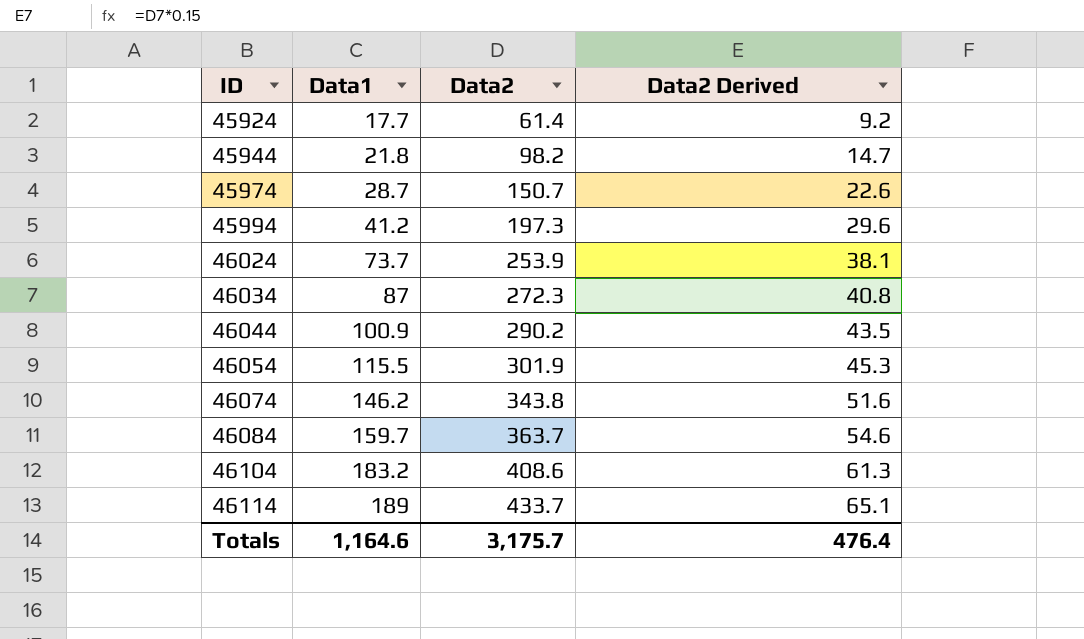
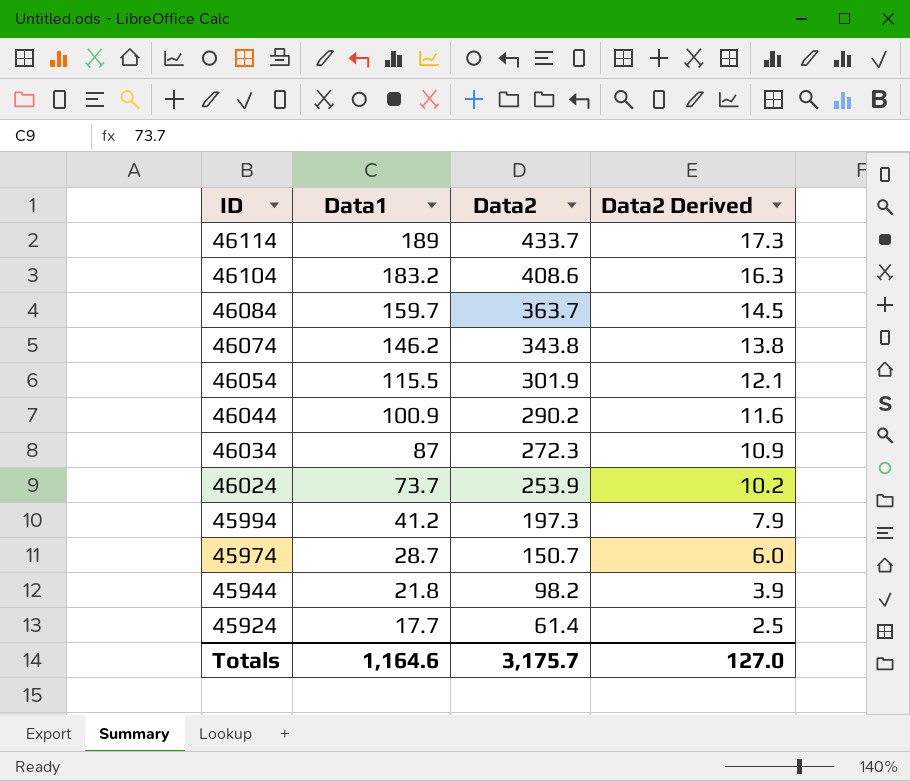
row order: ID ascending -> ID descending
column Data2 Derived | formula: [Data2] * 0.15 -> [Data2] * 0.04
Totals | Data2 Derived: 476.4 -> 127.0

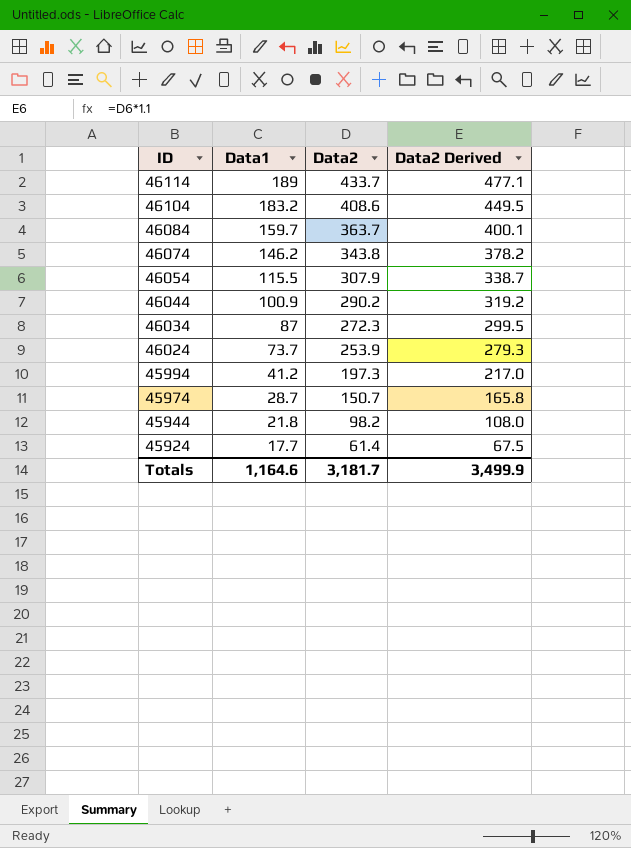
column Data2 Derived | formula: [Data2] * 0.04 -> [Data2] * 1.1
46054 | Data2: 301.9 -> 307.9
Totals | Data2: 3,175.7 -> 3,181.7
Totals | Data2 Derived: 127.0 -> 3,499.9

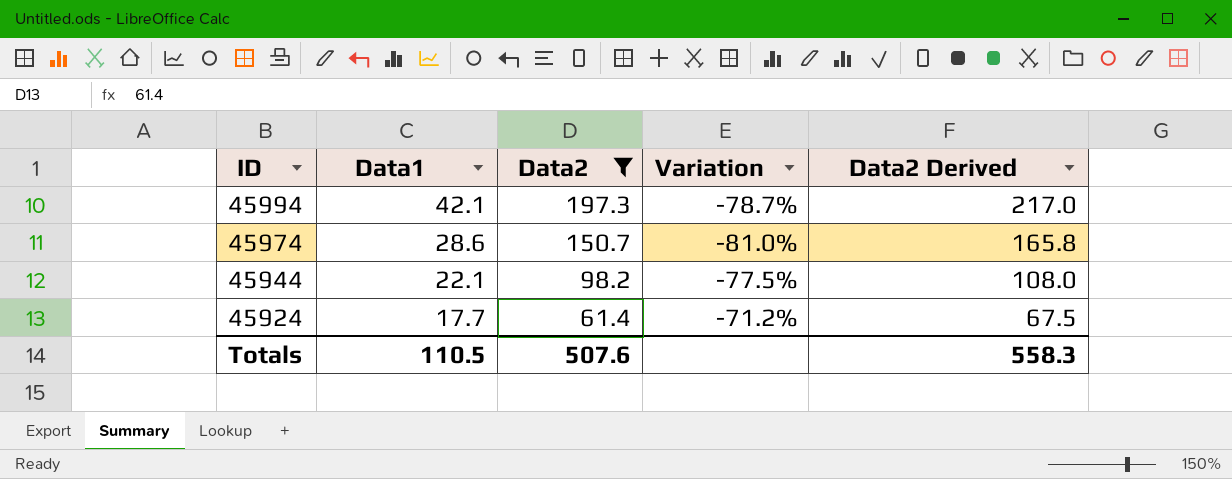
filter: none -> Data2 <= 197.3
column Variation | formula: none -> ([Data1] - [Data2]) / [Data2]
45994 | Data1: 41.2 -> 42.1
45974 | Data1: 28.7 -> 28.6
45944 | Data1: 21.8 -> 22.1
Totals | Data1: 1,164.6 -> 110.5
Totals | Data2: 3,181.7 -> 507.6
Totals | Data2 Derived: 3,499.9 -> 558.3

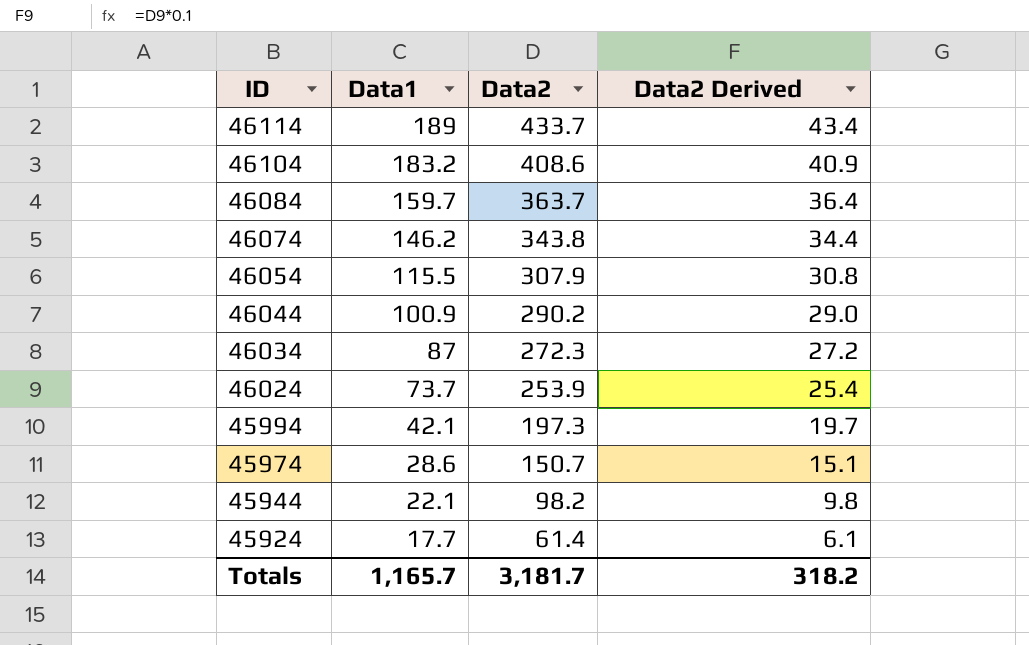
filter: Data2 <= 197.3 -> none
column Variation | formula: ([Data1] - [Data2]) / [Data2] -> none
column Data2 Derived | formula: [Data2] * 1.1 -> [Data2] * 0.1
Totals | Data1: 110.5 -> 1,165.7
Totals | Data2: 507.6 -> 3,181.7
Totals | Data2 Derived: 558.3 -> 318.2

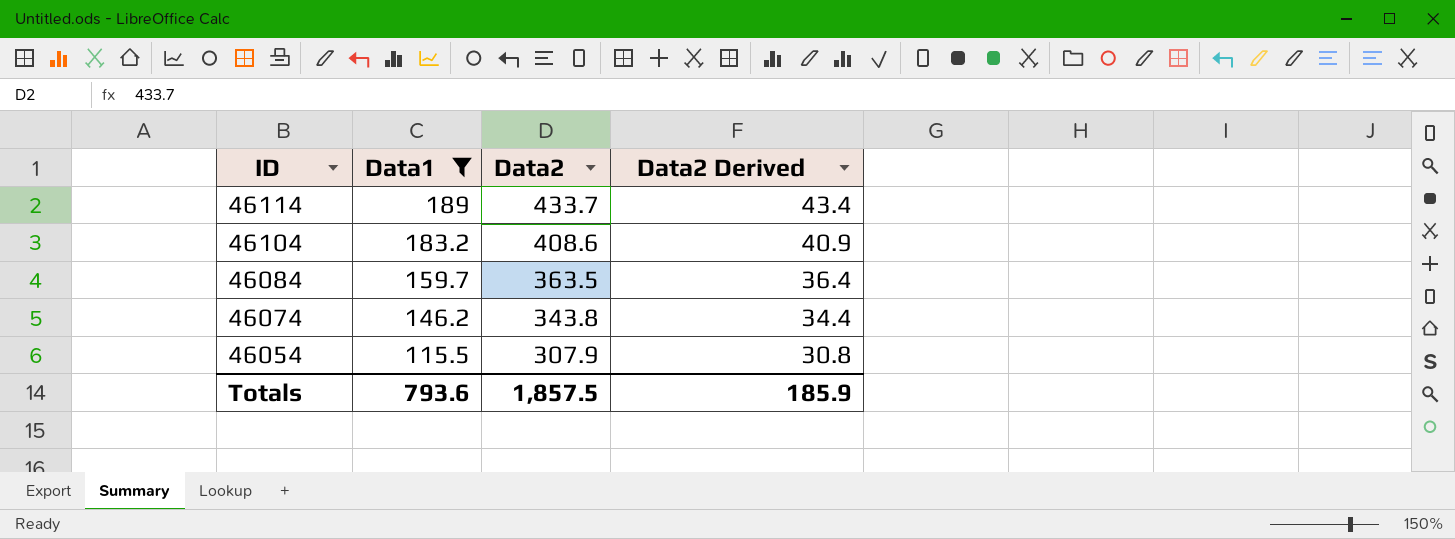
filter: none -> Data1 >= 115.5
46084 | Data2: 363.7 -> 363.5
Totals | Data1: 1,165.7 -> 793.6
Totals | Data2: 3,181.7 -> 1,857.5
Totals | Data2 Derived: 318.2 -> 185.9

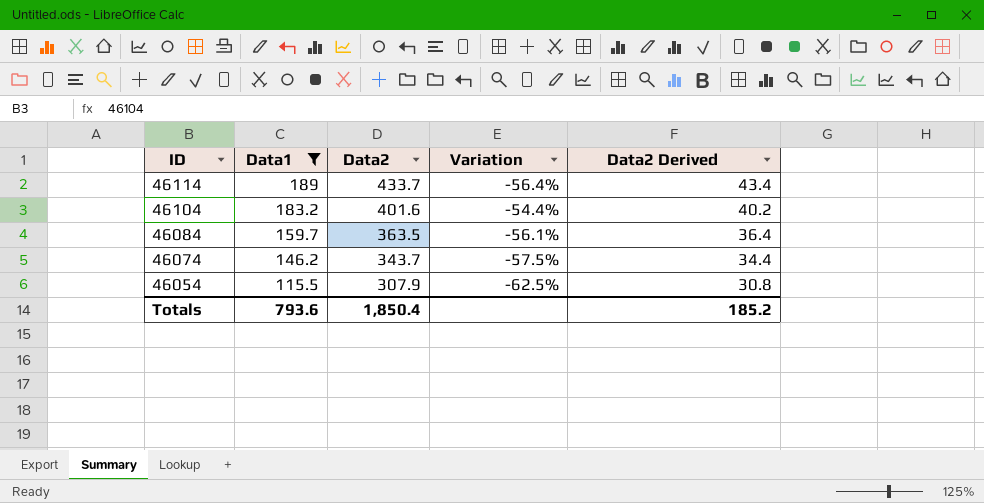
column Variation | formula: none -> ([Data1] - [Data2]) / [Data2]
46104 | Data2: 408.6 -> 401.6
46104 | Data2 Derived: 40.9 -> 40.2
46074 | Data2: 343.8 -> 343.7
Totals | Data2: 1,857.5 -> 1,850.4
Totals | Data2 Derived: 185.9 -> 185.2

